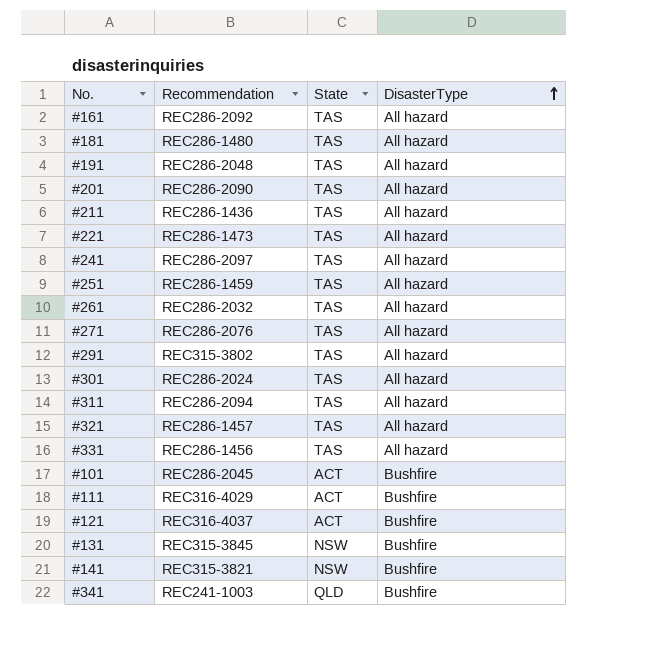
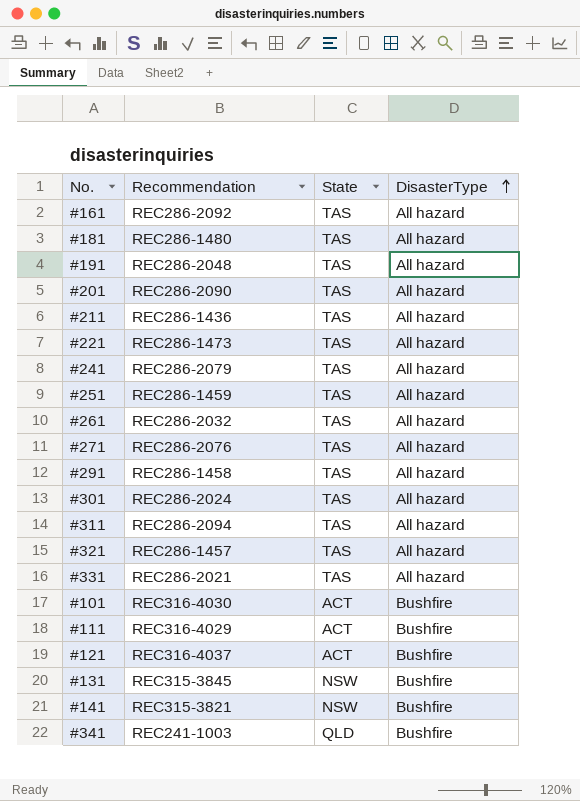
#241 | Recommendation: REC286-2097 -> REC286-2079
#291 | Recommendation: REC315-3802 -> REC286-1458
#331 | Recommendation: REC286-1456 -> REC286-2021
#101 | Recommendation: REC286-2045 -> REC316-4030

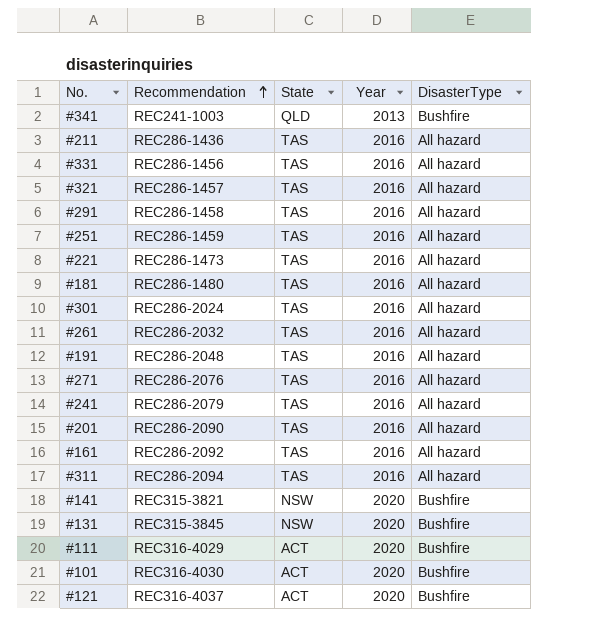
row order: DisasterType ascending -> Recommendation ascending
column Year | position: none -> 4
#331 | Recommendation: REC286-2021 -> REC286-1456

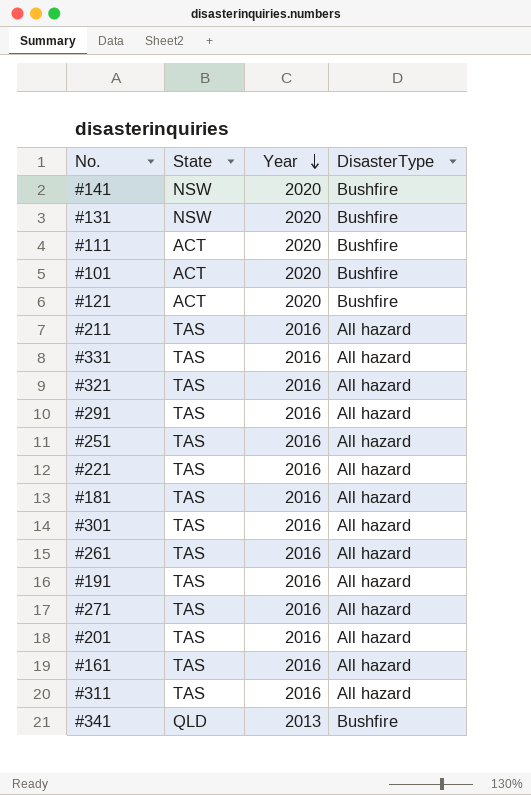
row order: Recommendation ascending -> Year descending
column Recommendation | position: 2 -> none
row #241: REC286-2079 | TAS | 2016 | All hazard -> none

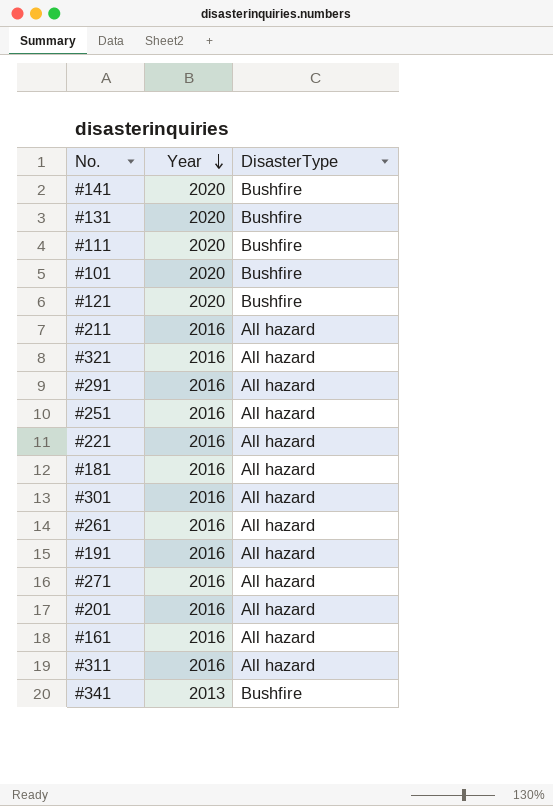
column State | position: 2 -> none
row #331: TAS | 2016 | All hazard -> none

